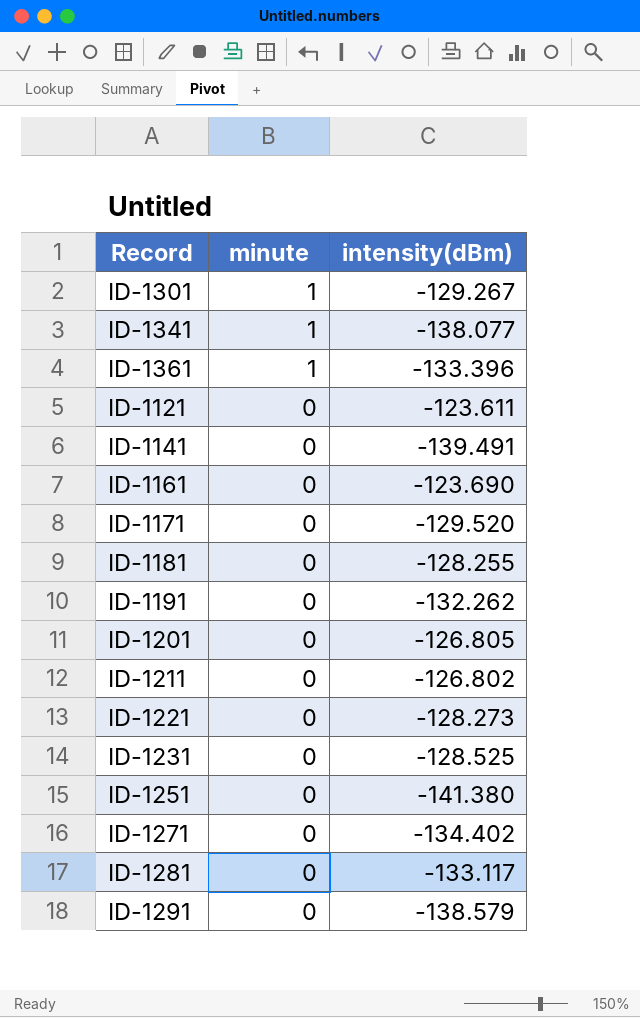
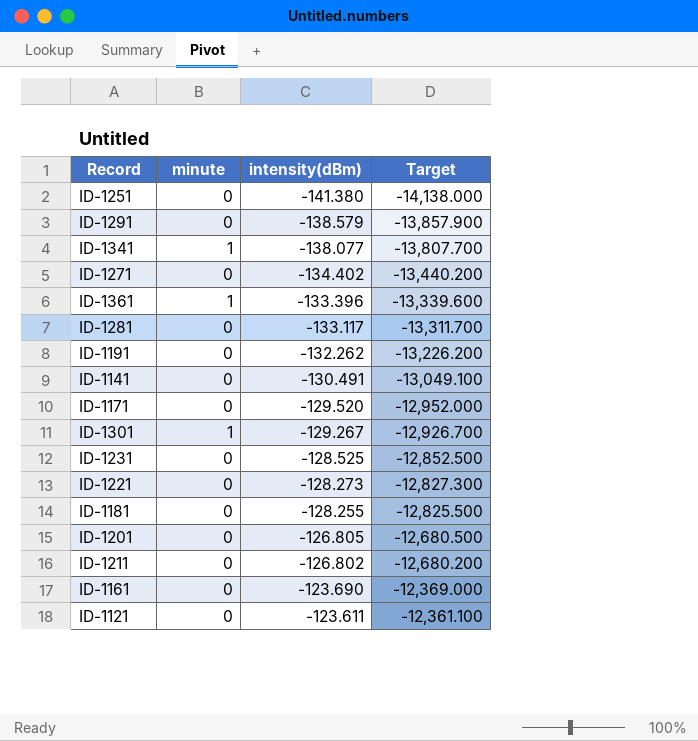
row order: minute descending -> intensity(dBm) ascending
column Target | formula: none -> [intensity(dBm)] * 100
ID-1141 | intensity(dBm): -139.491 -> -130.491

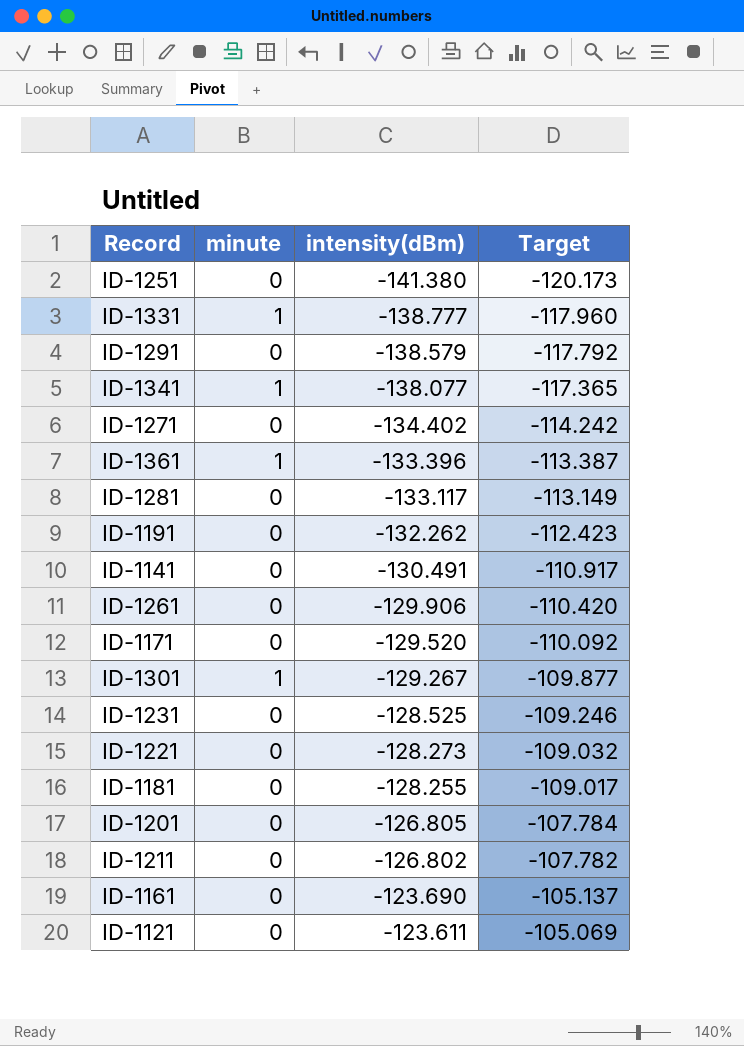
column Target | formula: [intensity(dBm)] * 100 -> [intensity(dBm)] * 0.85
row ID-1331: none -> 1 | -138.777 | -117.960
row ID-1261: none -> 0 | -129.906 | -110.420

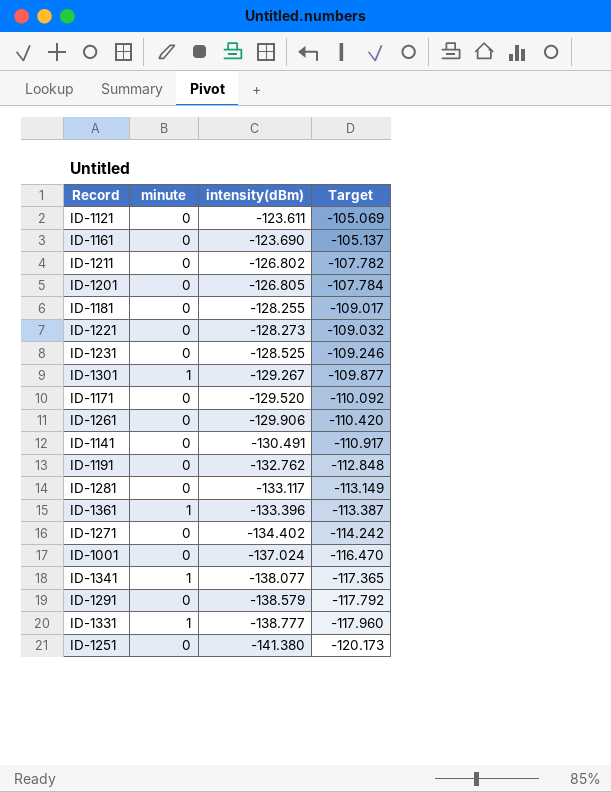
row order: intensity(dBm) ascending -> intensity(dBm) descending
ID-1191 | intensity(dBm): -132.262 -> -132.762
ID-1191 | Target: -112.423 -> -112.848
row ID-1001: none -> 0 | -137.024 | -116.470

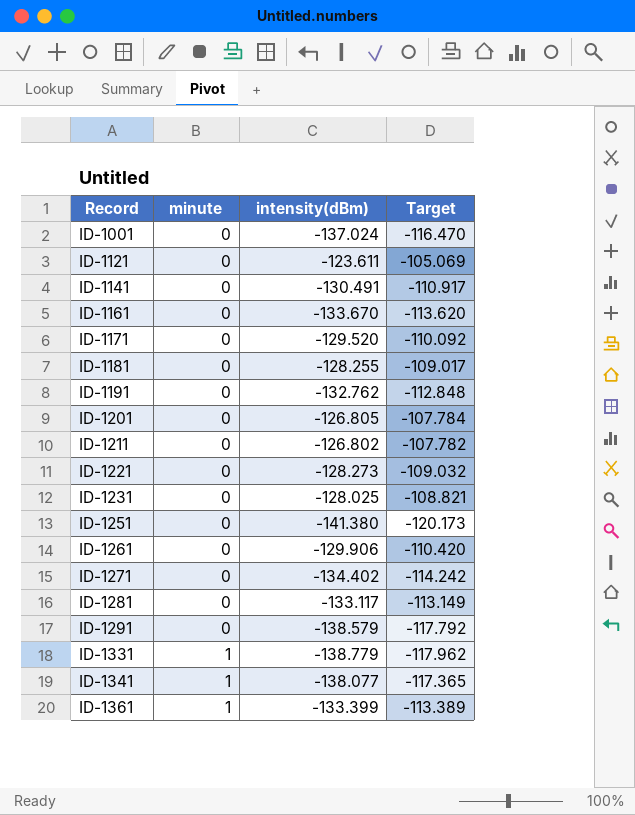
row order: intensity(dBm) descending -> Record ascending
row ID-1301: 1 | -129.267 | -109.877 -> none
ID-1161 | intensity(dBm): -123.690 -> -133.670
ID-1161 | Target: -105.137 -> -113.620
ID-1231 | intensity(dBm): -128.525 -> -128.025
ID-1231 | Target: -109.246 -> -108.821
ID-1331 | intensity(dBm): -138.777 -> -138.779
ID-1331 | Target: -117.960 -> -117.962
ID-1361 | intensity(dBm): -133.396 -> -133.399
ID-1361 | Target: -113.387 -> -113.389

